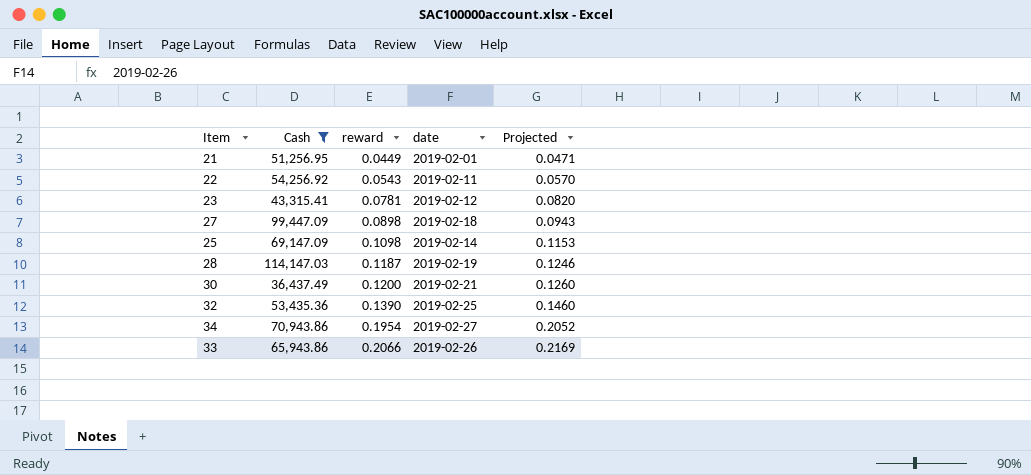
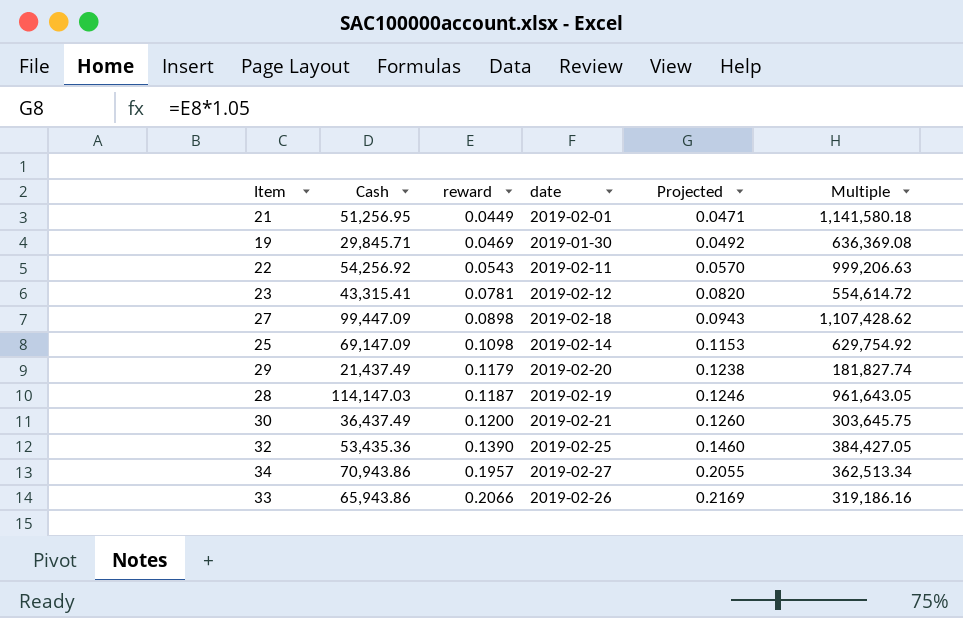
filter: Cash >= 36,437.49 -> none
column Multiple | formula: none -> [Cash] / [reward]
34 | reward: 0.1954 -> 0.1957
34 | Projected: 0.2052 -> 0.2055

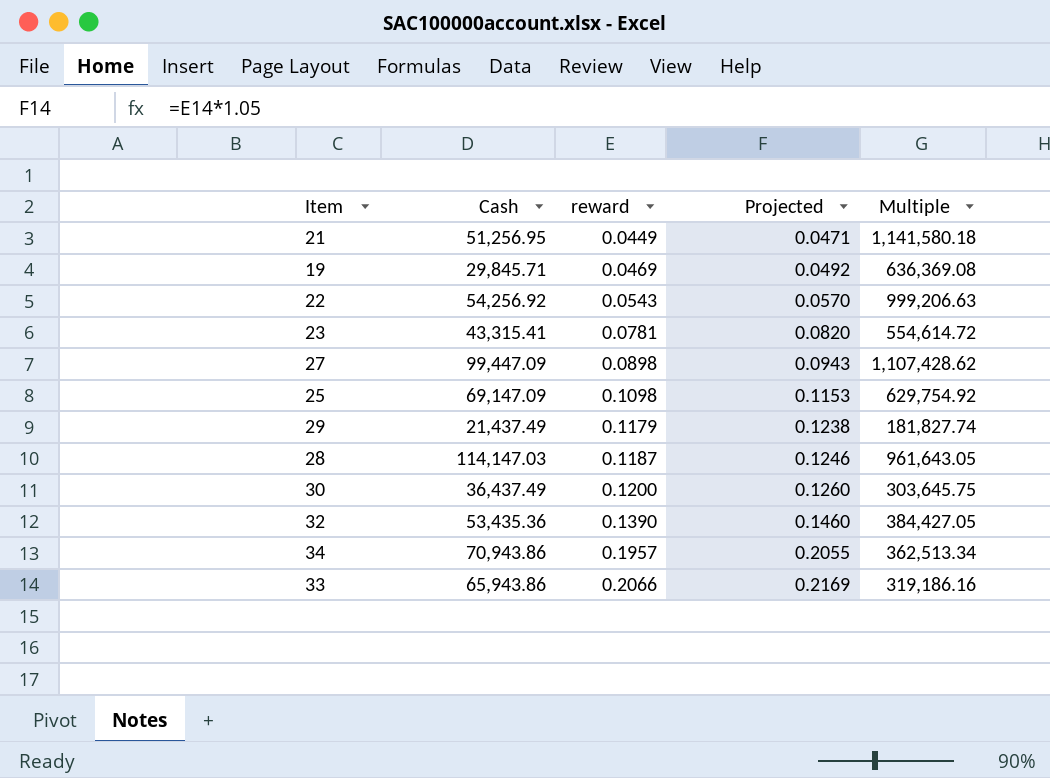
column date | position: 4 -> none

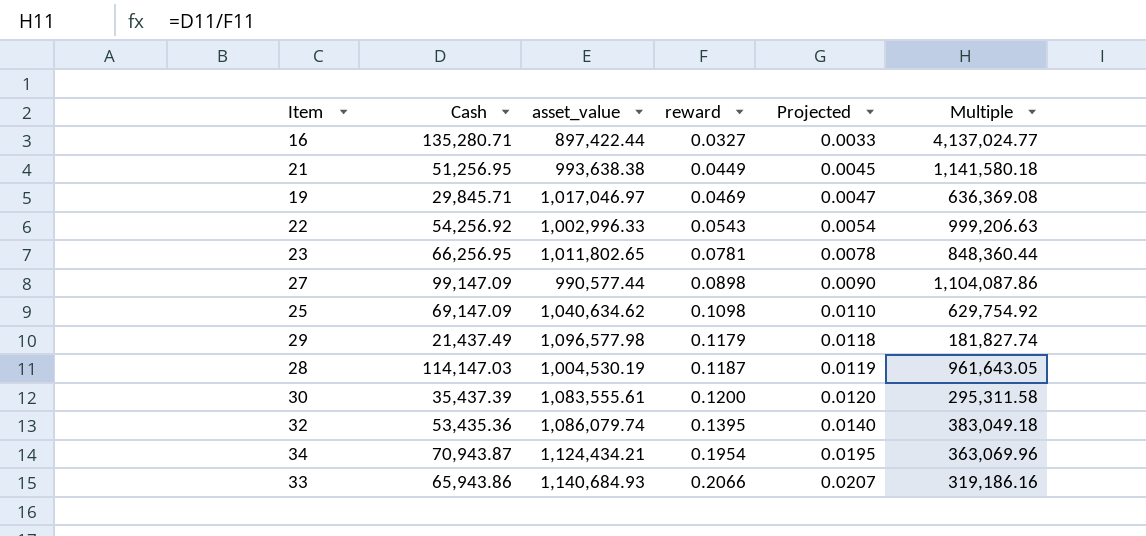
column asset_value | position: none -> 3
column Projected | formula: [reward] * 1.05 -> [reward] * 0.1
row 16: none -> 135,280.71 | 897,422.44 | 0.0327 | 0.0033 | 4,137,024.77
23 | Cash: 43,315.41 -> 66,256.95
23 | Multiple: 554,614.72 -> 848,360.44
27 | Cash: 99,447.09 -> 99,147.09
27 | Multiple: 1,107,428.62 -> 1,104,087.86
30 | Cash: 36,437.49 -> 35,437.39
30 | Multiple: 303,645.75 -> 295,311.58
32 | reward: 0.1390 -> 0.1395
32 | Multiple: 384,427.05 -> 383,049.18
34 | Cash: 70,943.86 -> 70,943.87
34 | reward: 0.1957 -> 0.1954
34 | Multiple: 362,513.34 -> 363,069.96

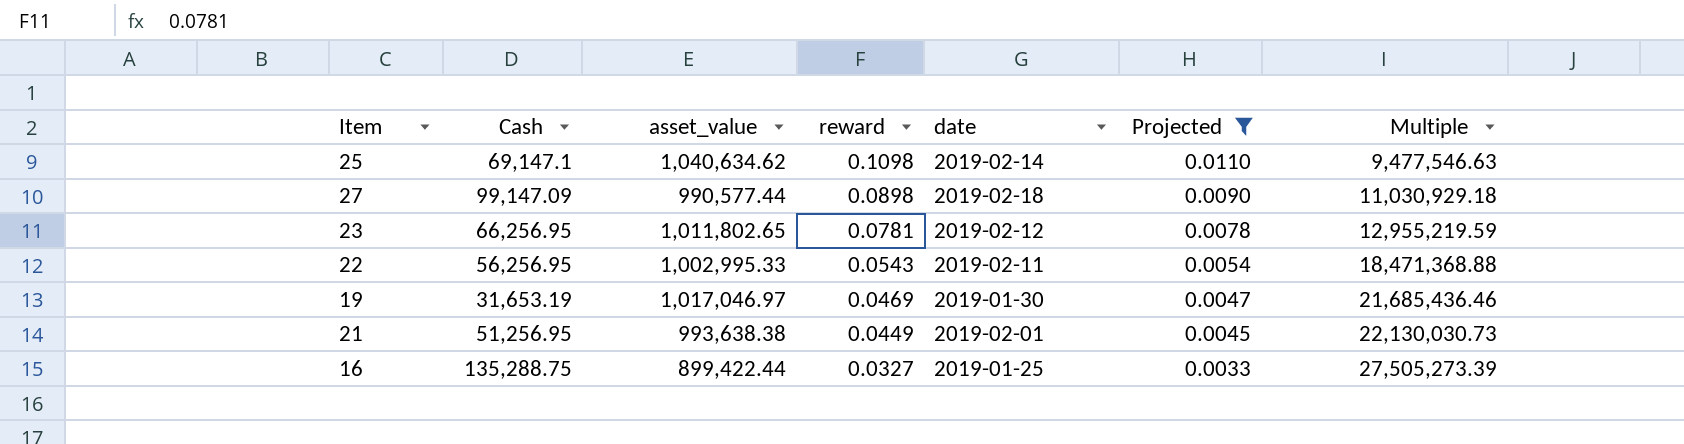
filter: none -> Projected <= 0.0110
row order: reward ascending -> reward descending
column date | position: none -> 5
column Multiple | formula: [Cash] / [reward] -> [asset_value] / [reward]
25 | Cash: 69,147.09 -> 69,147.1
22 | Cash: 54,256.92 -> 56,256.95
22 | asset_value: 1,002,996.33 -> 1,002,995.33
19 | Cash: 29,845.71 -> 31,653.19
16 | Cash: 135,280.71 -> 135,288.75
16 | asset_value: 897,422.44 -> 899,422.44

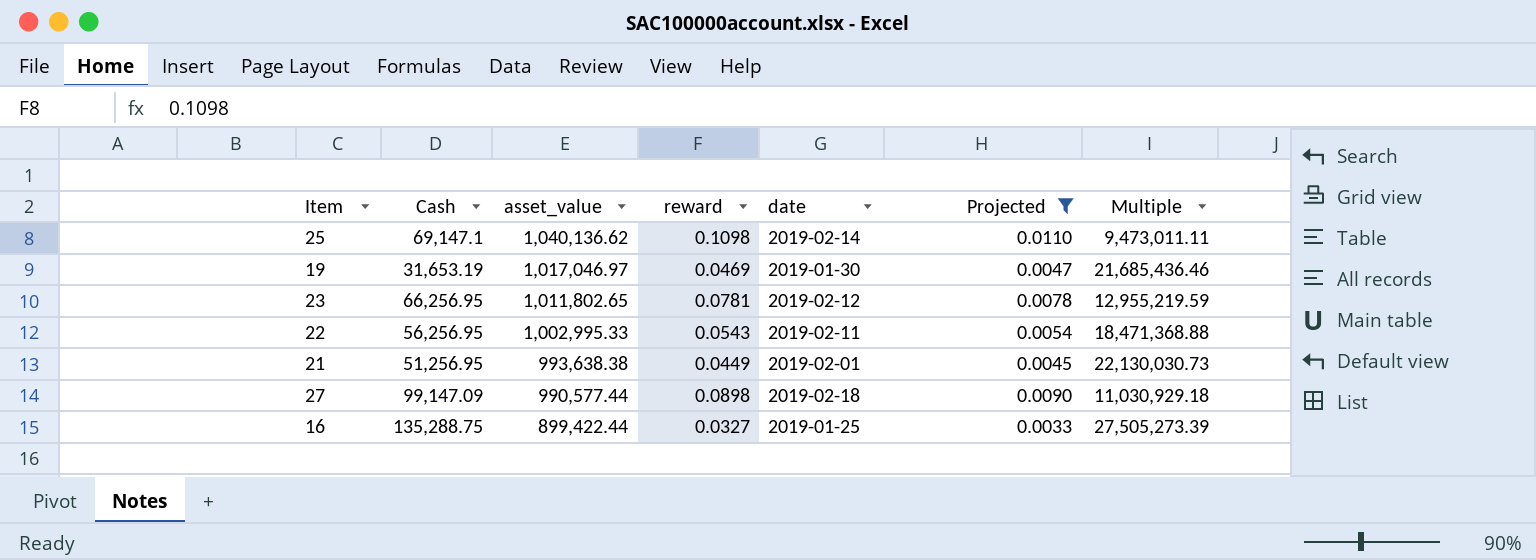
row order: reward descending -> asset_value descending
25 | asset_value: 1,040,634.62 -> 1,040,136.62
25 | Multiple: 9,477,546.63 -> 9,473,011.11

